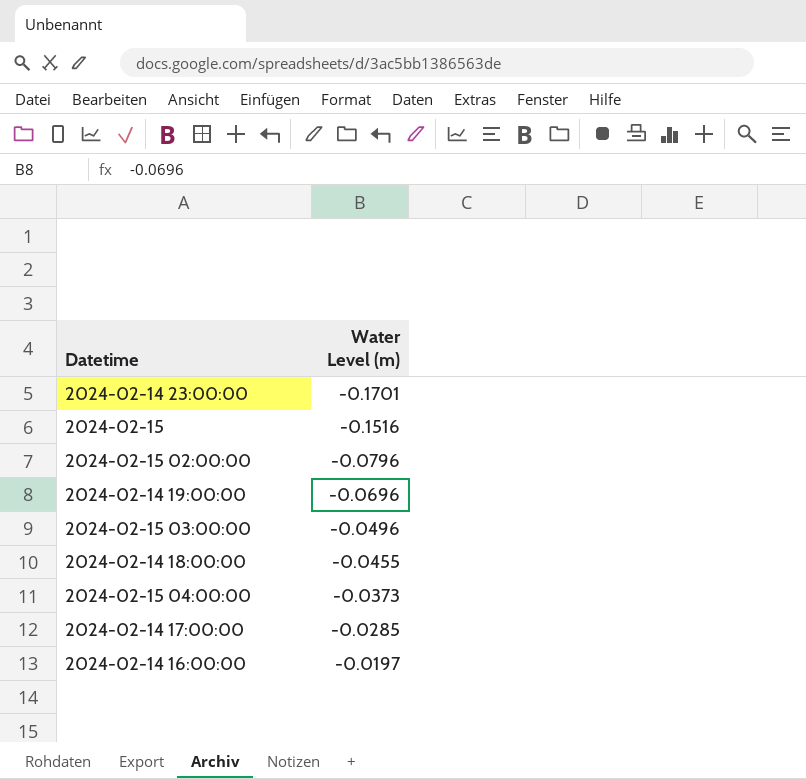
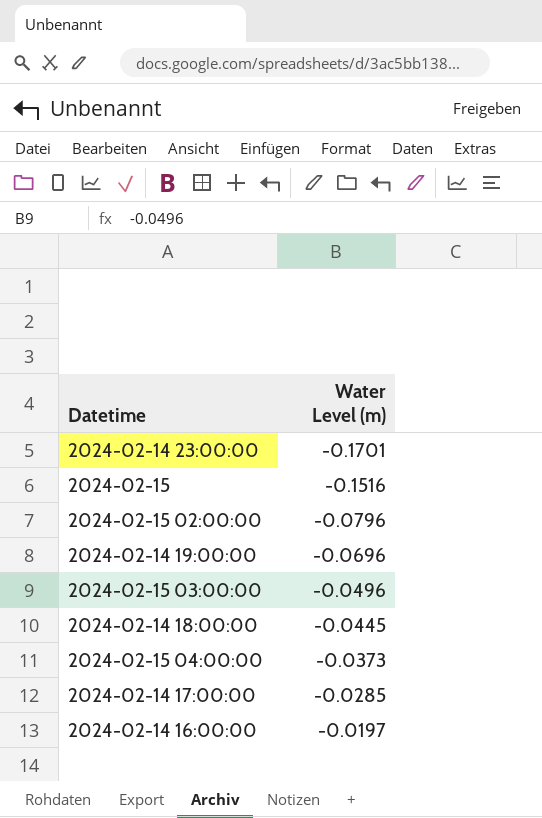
2024-02-14 18:00:00 | Water Level (m): -0.0455 -> -0.0445

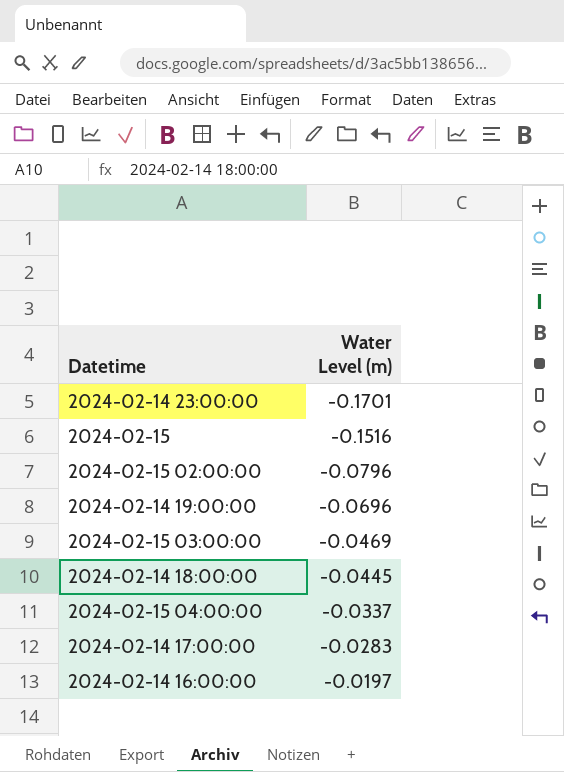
2024-02-15 03:00:00 | Water Level (m): -0.0496 -> -0.0469
2024-02-15 04:00:00 | Water Level (m): -0.0373 -> -0.0337
2024-02-14 17:00:00 | Water Level (m): -0.0285 -> -0.0283

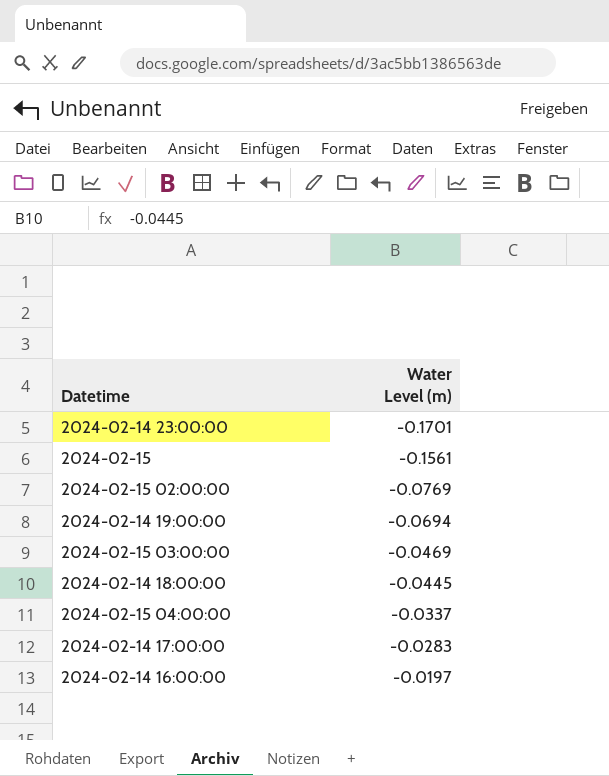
2024-02-15 | Water Level (m): -0.1516 -> -0.1561
2024-02-15 02:00:00 | Water Level (m): -0.0796 -> -0.0769
2024-02-14 19:00:00 | Water Level (m): -0.0696 -> -0.0694

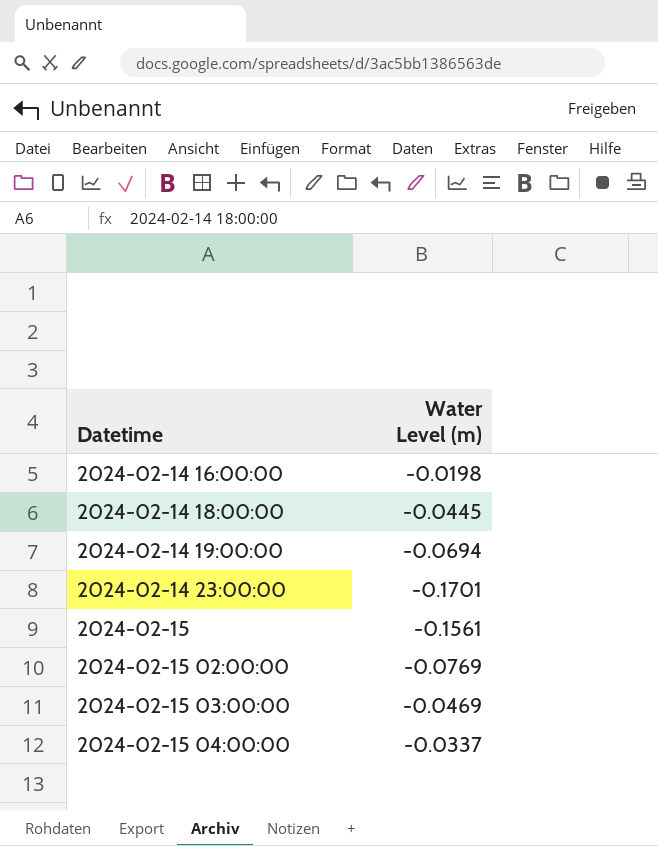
row order: Water Level (m) ascending -> Datetime ascending
row 2024-02-14 17:00:00: -0.0283 -> none
2024-02-14 16:00:00 | Water Level (m): -0.0197 -> -0.0198

